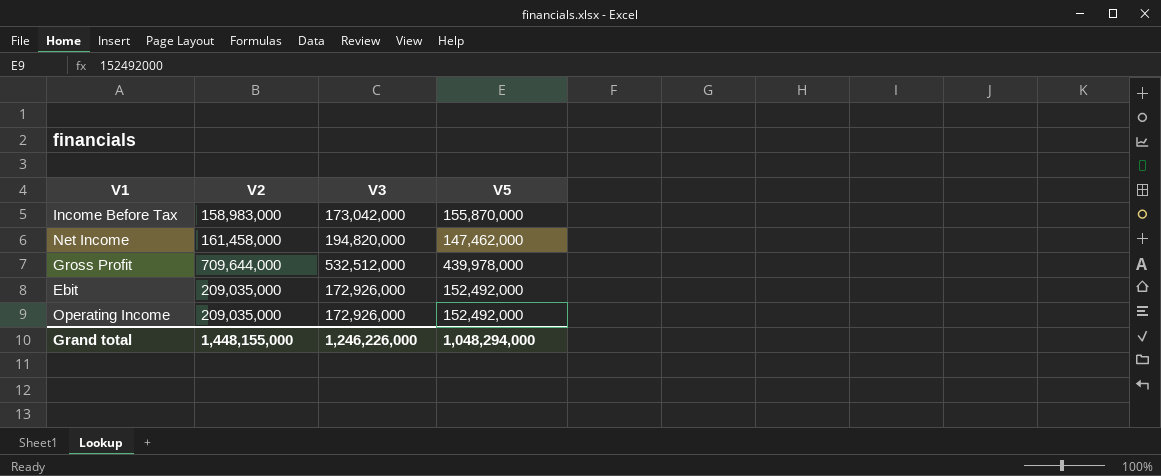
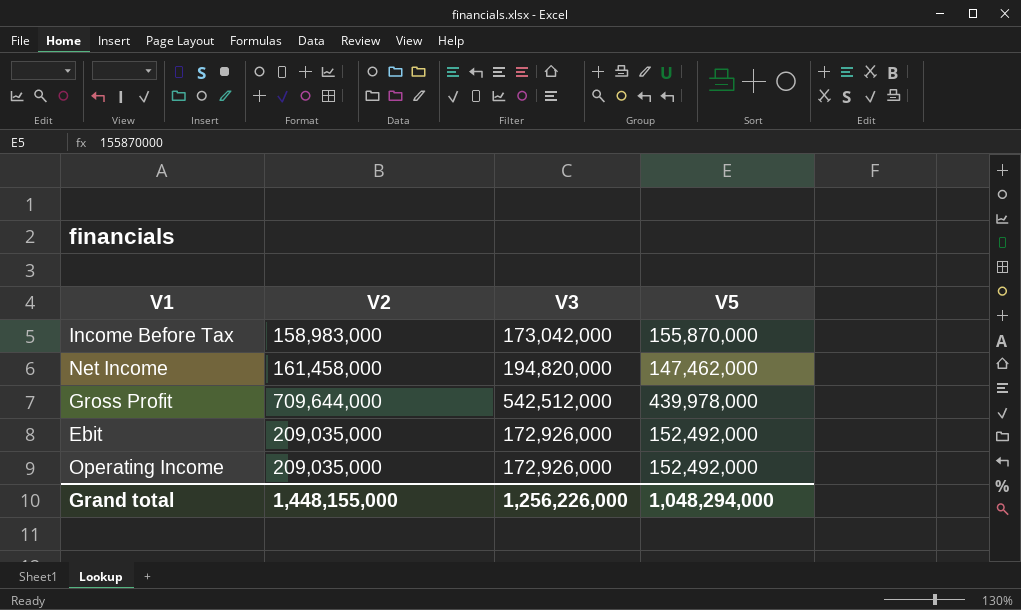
Gross Profit | V3: 532,512,000 -> 542,512,000
Grand total | V3: 1,246,226,000 -> 1,256,226,000

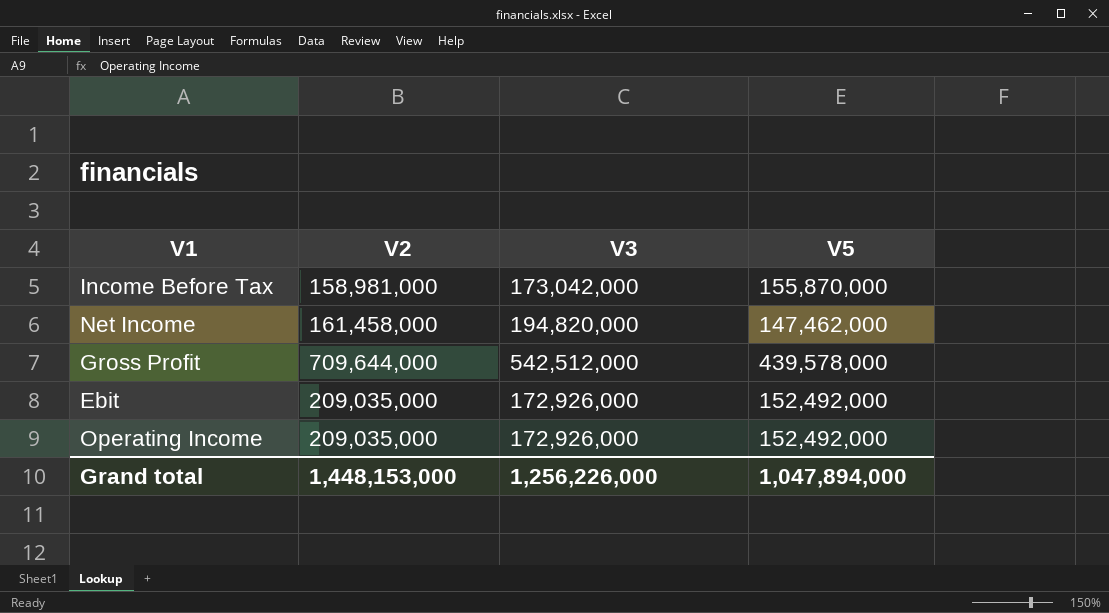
Income Before Tax | V2: 158,983,000 -> 158,981,000
Gross Profit | V5: 439,978,000 -> 439,578,000
Grand total | V2: 1,448,155,000 -> 1,448,153,000
Grand total | V5: 1,048,294,000 -> 1,047,894,000

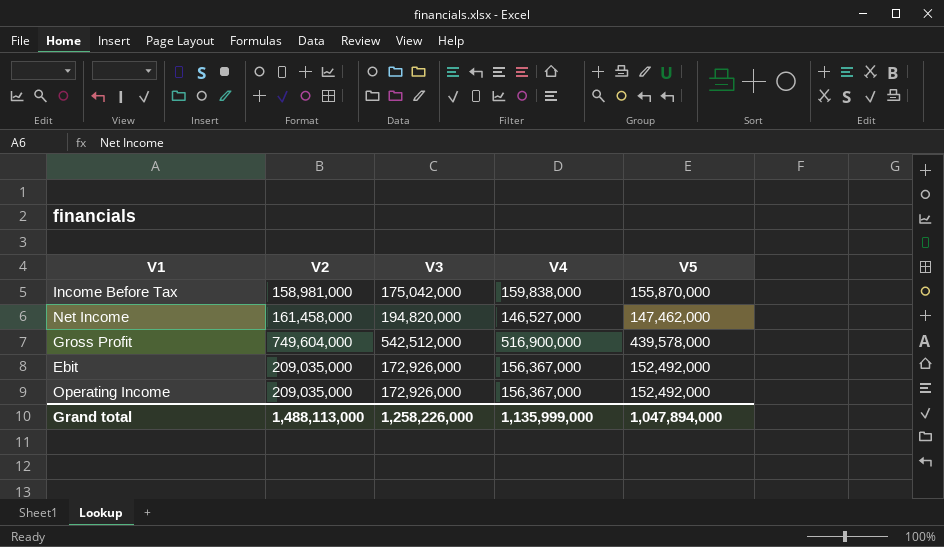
column V4 | position: none -> 4
Income Before Tax | V3: 173,042,000 -> 175,042,000
Gross Profit | V2: 709,644,000 -> 749,604,000
Grand total | V2: 1,448,153,000 -> 1,488,113,000
Grand total | V3: 1,256,226,000 -> 1,258,226,000

